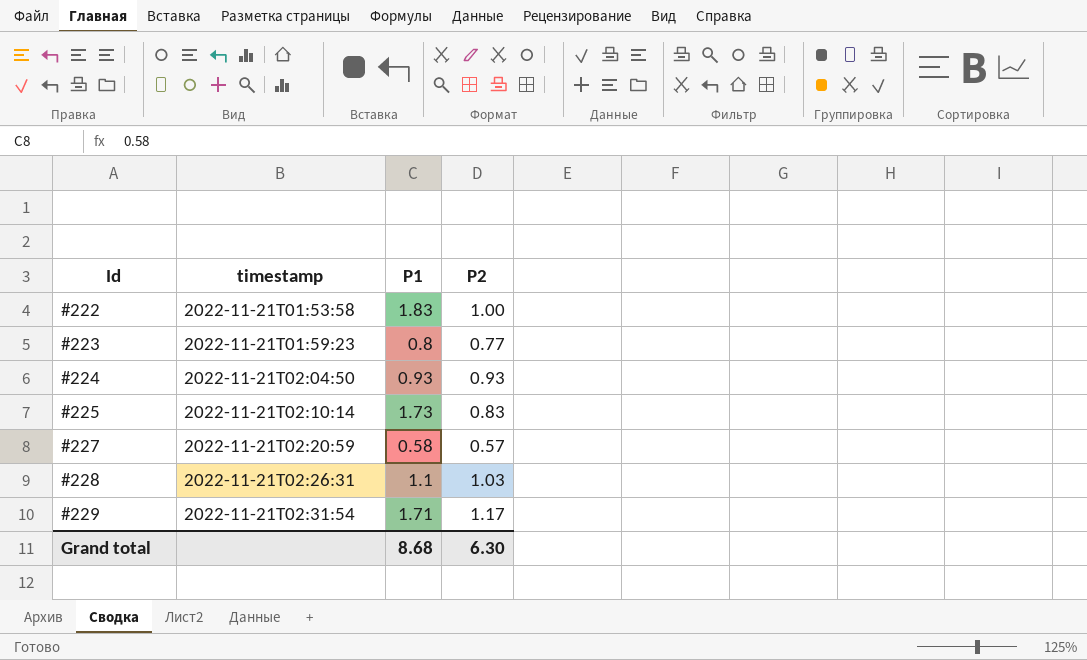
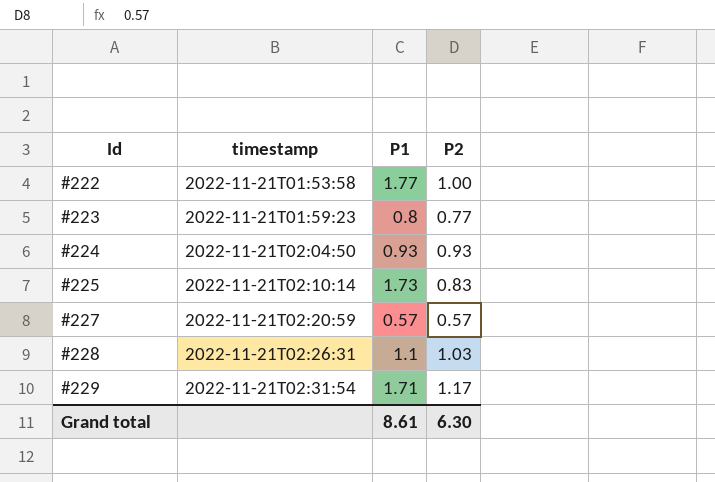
#222 | P1: 1.83 -> 1.77
#227 | P1: 0.58 -> 0.57
Grand total | P1: 8.68 -> 8.61

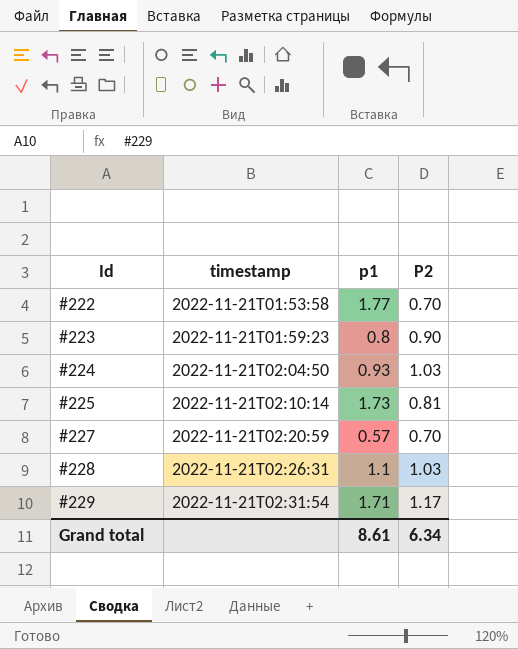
column name: P1 -> p1
#222 | P2: 1.00 -> 0.70
#223 | P2: 0.77 -> 0.90
#224 | P2: 0.93 -> 1.03
#225 | P2: 0.83 -> 0.81
#227 | P2: 0.57 -> 0.70
Grand total | P2: 6.30 -> 6.34

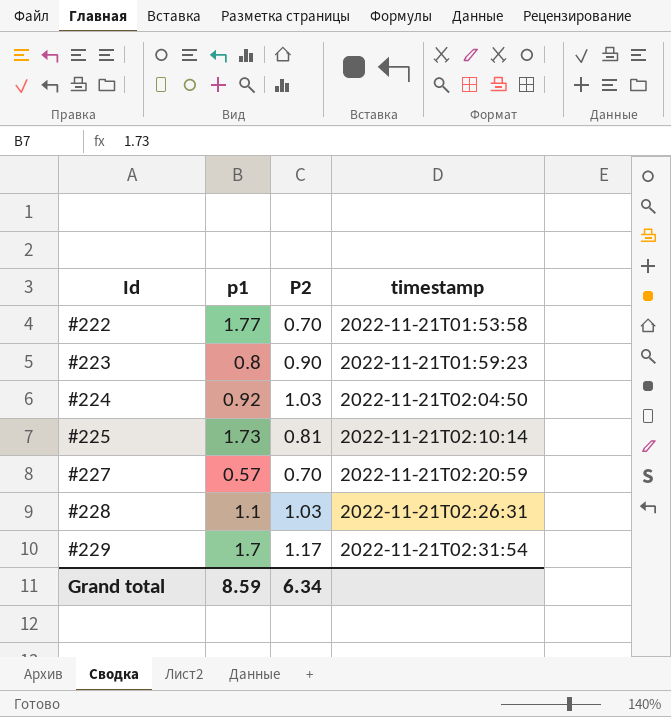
column timestamp | position: 2 -> 4
#224 | p1: 0.93 -> 0.92
#229 | p1: 1.71 -> 1.7
Grand total | p1: 8.61 -> 8.59

